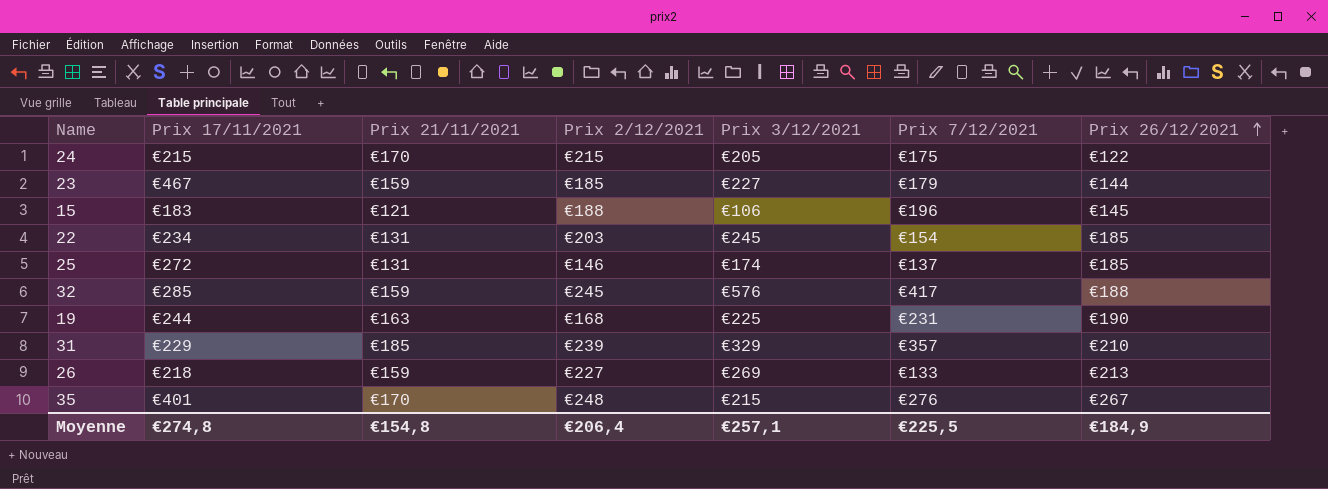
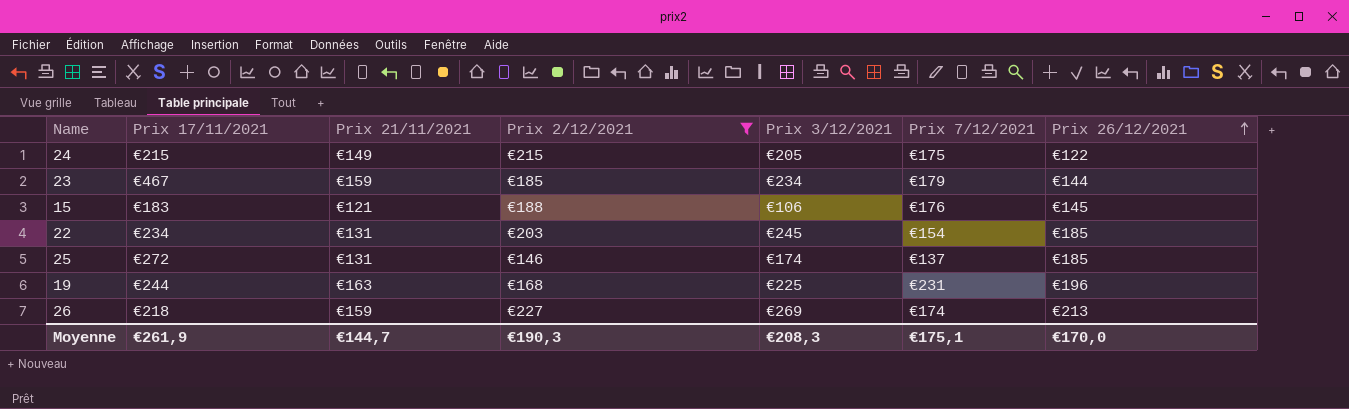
filter: none -> Prix 2/12/2021 <= €227
24 | Prix 21/11/2021: €170 -> €149
23 | Prix 3/12/2021: €227 -> €234
15 | Prix 7/12/2021: €196 -> €176
19 | Prix 26/12/2021: €190 -> €196
26 | Prix 7/12/2021: €133 -> €174
Moyenne | Prix 17/11/2021: €274,8 -> €261,9
Moyenne | Prix 21/11/2021: €154,8 -> €144,7
Moyenne | Prix 2/12/2021: €206,4 -> €190,3
Moyenne | Prix 3/12/2021: €257,1 -> €208,3
Moyenne | Prix 7/12/2021: €225,5 -> €175,1
Moyenne | Prix 26/12/2021: €184,9 -> €170,0

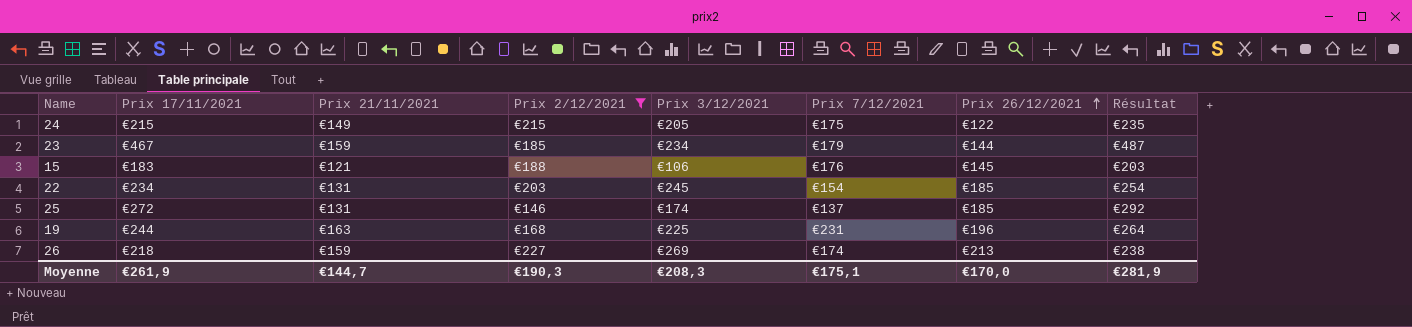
column Résultat | formula: none -> [Prix 17/11/2021] + 20

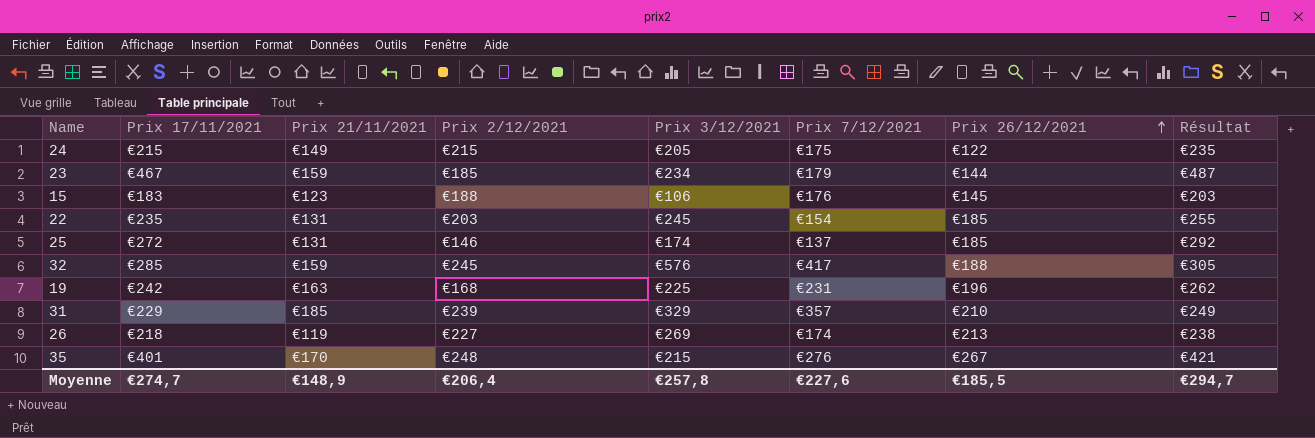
filter: Prix 2/12/2021 <= €227 -> none
15 | Prix 21/11/2021: €121 -> €123
22 | Prix 17/11/2021: €234 -> €235
22 | Résultat: €254 -> €255
19 | Prix 17/11/2021: €244 -> €242
19 | Résultat: €264 -> €262
26 | Prix 21/11/2021: €159 -> €119
Moyenne | Prix 17/11/2021: €261,9 -> €274,7
Moyenne | Prix 21/11/2021: €144,7 -> €148,9
Moyenne | Prix 2/12/2021: €190,3 -> €206,4
Moyenne | Prix 3/12/2021: €208,3 -> €257,8
Moyenne | Prix 7/12/2021: €175,1 -> €227,6
Moyenne | Prix 26/12/2021: €170,0 -> €185,5
Moyenne | Résultat: €281,9 -> €294,7

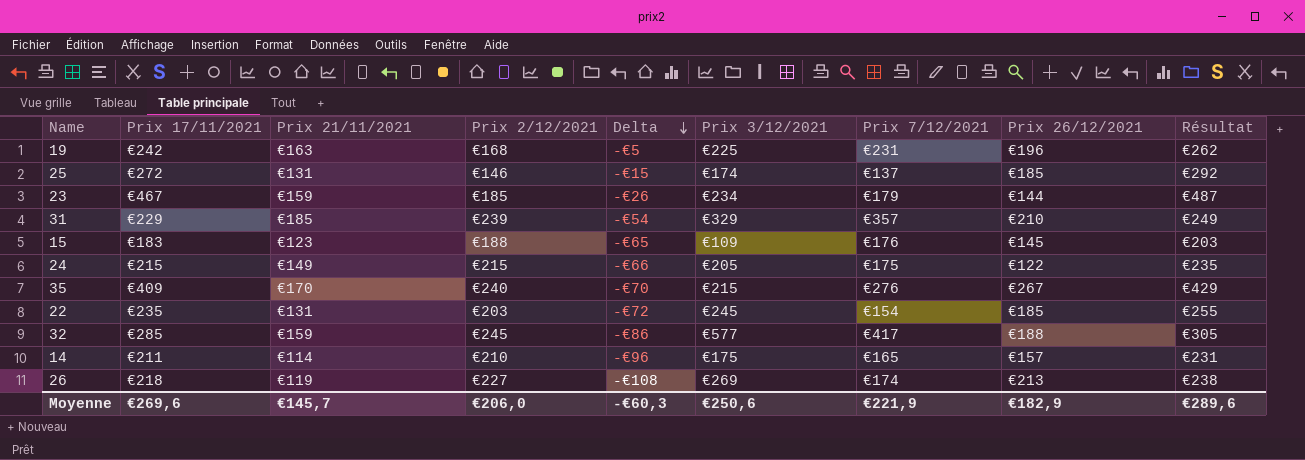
row order: Prix 26/12/2021 ascending -> Delta descending
column Delta | formula: none -> [Prix 21/11/2021] - [Prix 2/12/2021]
15 | Prix 3/12/2021: €106 -> €109
35 | Prix 17/11/2021: €401 -> €409
35 | Prix 2/12/2021: €248 -> €240
35 | Résultat: €421 -> €429
32 | Prix 3/12/2021: €576 -> €577
row 14: none -> €211 | €114 | €210 | -€96 | €175 | €165 | €157 | €231
Moyenne | Prix 17/11/2021: €274,7 -> €269,6
Moyenne | Prix 21/11/2021: €148,9 -> €145,7
Moyenne | Prix 2/12/2021: €206,4 -> €206,0
Moyenne | Prix 3/12/2021: €257,8 -> €250,6
Moyenne | Prix 7/12/2021: €227,6 -> €221,9
Moyenne | Prix 26/12/2021: €185,5 -> €182,9
Moyenne | Résultat: €294,7 -> €289,6

